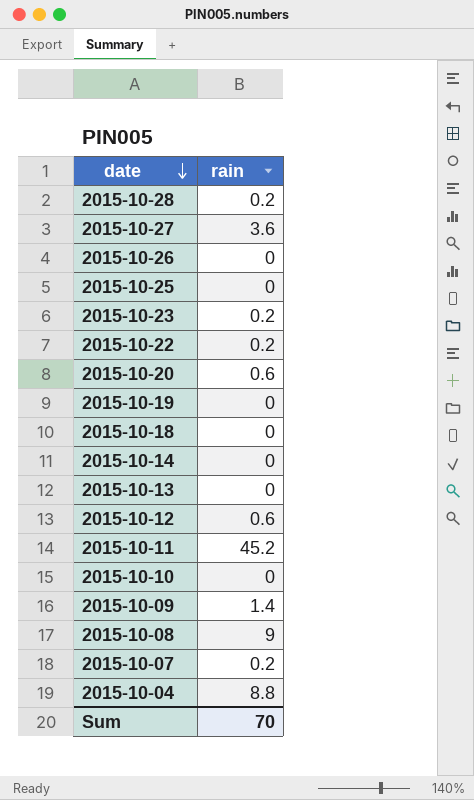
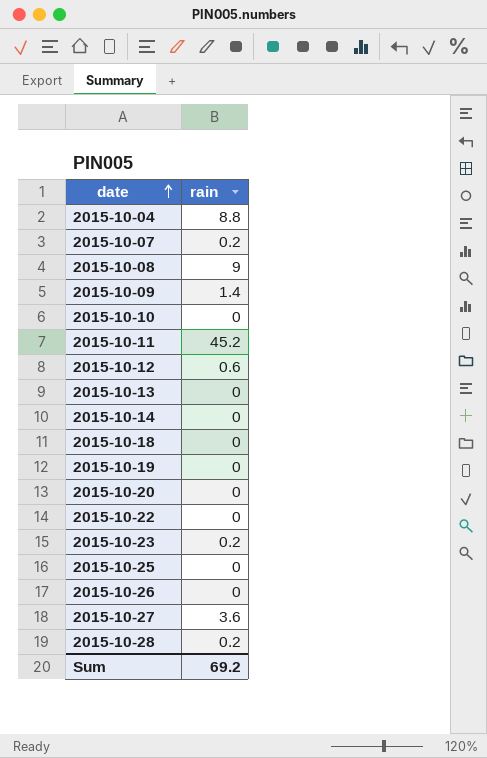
row order: date descending -> date ascending
2015-10-20 | rain: 0.6 -> 0
2015-10-22 | rain: 0.2 -> 0
Sum | rain: 70 -> 69.2

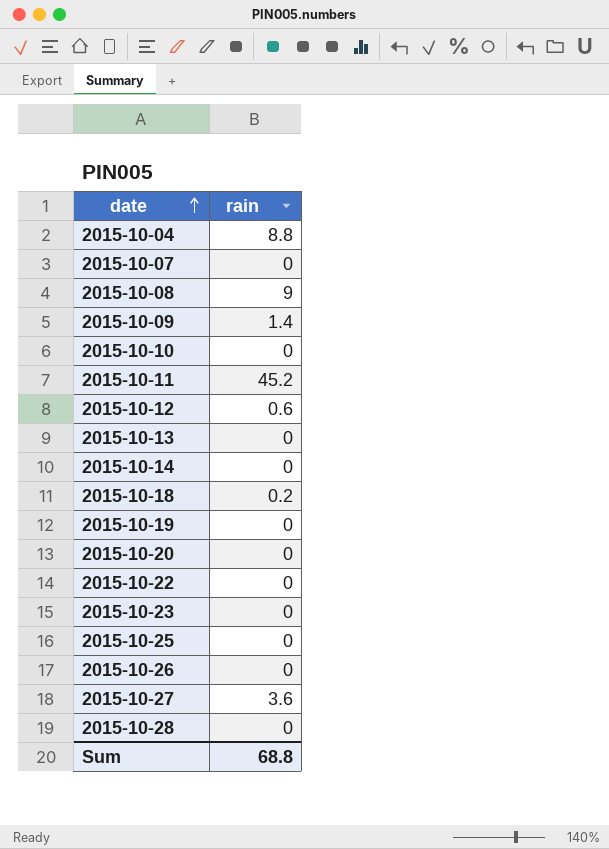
2015-10-07 | rain: 0.2 -> 0
2015-10-18 | rain: 0 -> 0.2
2015-10-23 | rain: 0.2 -> 0
2015-10-28 | rain: 0.2 -> 0
Sum | rain: 69.2 -> 68.8

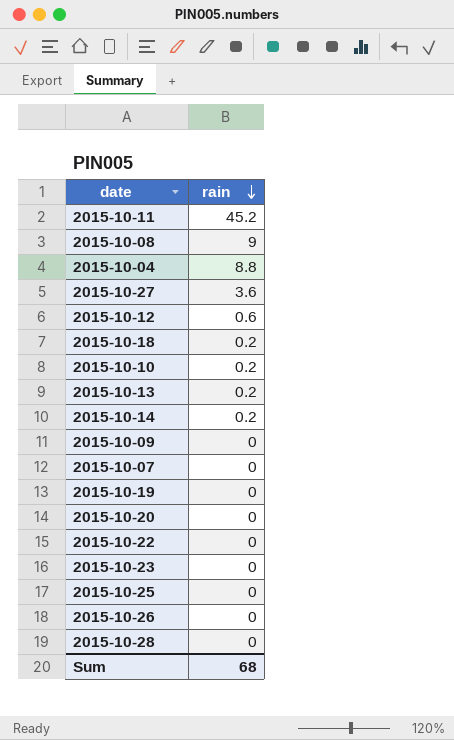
row order: date ascending -> rain descending
2015-10-10 | rain: 0 -> 0.2
2015-10-13 | rain: 0 -> 0.2
2015-10-14 | rain: 0 -> 0.2
2015-10-09 | rain: 1.4 -> 0
Sum | rain: 68.8 -> 68

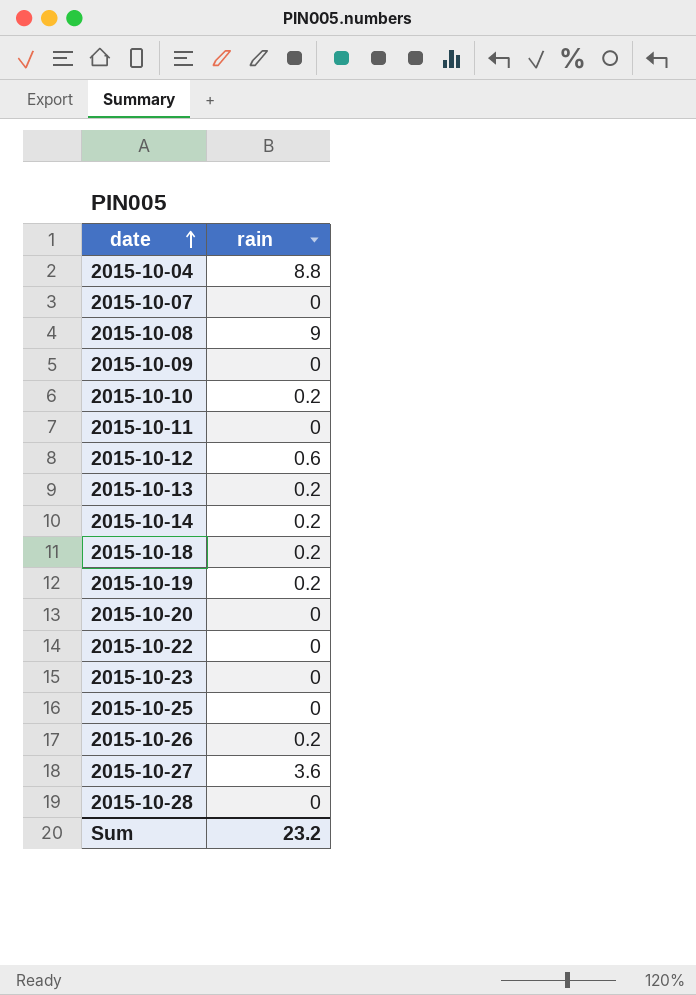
row order: rain descending -> date ascending
2015-10-11 | rain: 45.2 -> 0
2015-10-19 | rain: 0 -> 0.2
2015-10-26 | rain: 0 -> 0.2
Sum | rain: 68 -> 23.2

